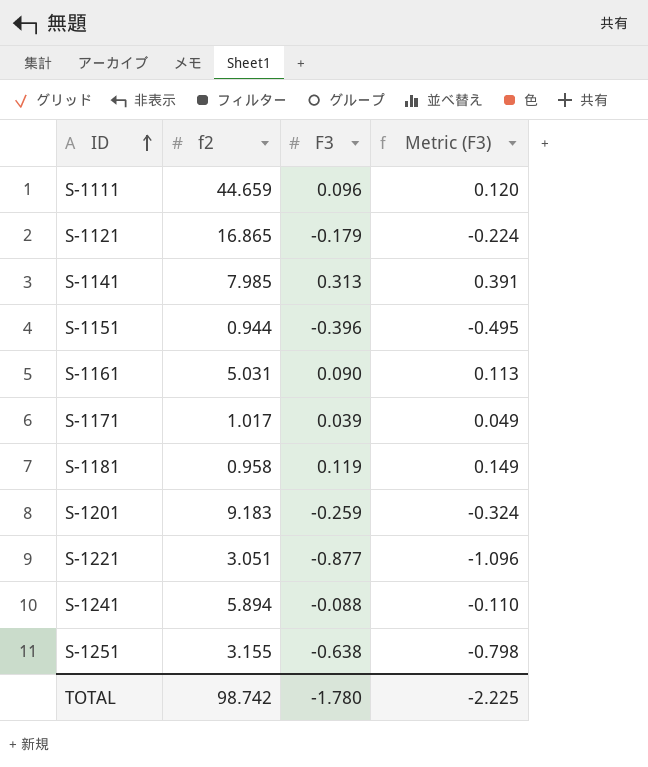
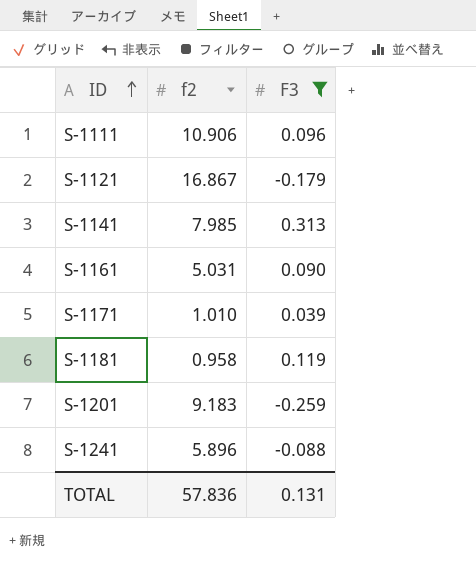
filter: none -> F3 >= -0.259
column Metric (F3) | formula: [F3] * 1.25 -> none
S-1111 | f2: 44.659 -> 10.906
S-1121 | f2: 16.865 -> 16.867
S-1171 | f2: 1.017 -> 1.010
S-1241 | f2: 5.894 -> 5.896
TOTAL | f2: 98.742 -> 57.836
TOTAL | F3: -1.780 -> 0.131

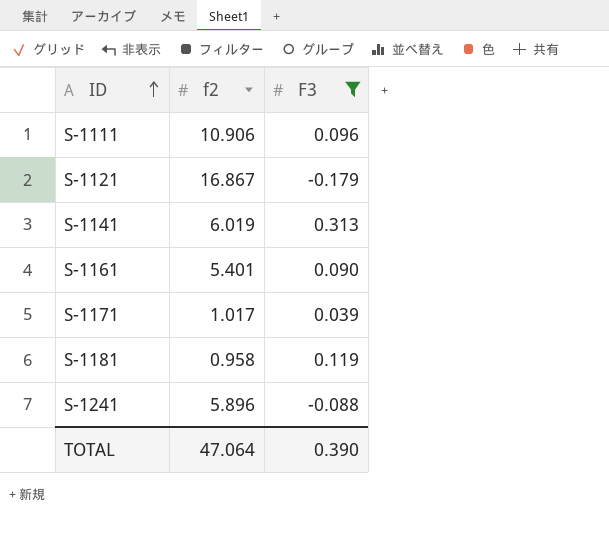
row S-1201: 9.183 | -0.259 -> none
S-1141 | f2: 7.985 -> 6.019
S-1161 | f2: 5.031 -> 5.401
S-1171 | f2: 1.010 -> 1.017
TOTAL | f2: 57.836 -> 47.064
TOTAL | F3: 0.131 -> 0.390

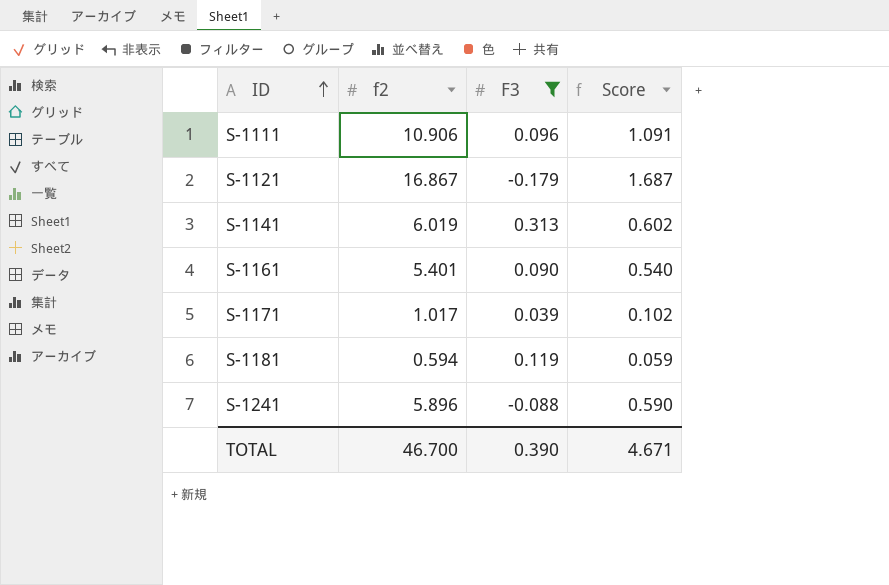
column Score | formula: none -> [f2] * 0.1
S-1181 | f2: 0.958 -> 0.594
TOTAL | f2: 47.064 -> 46.700

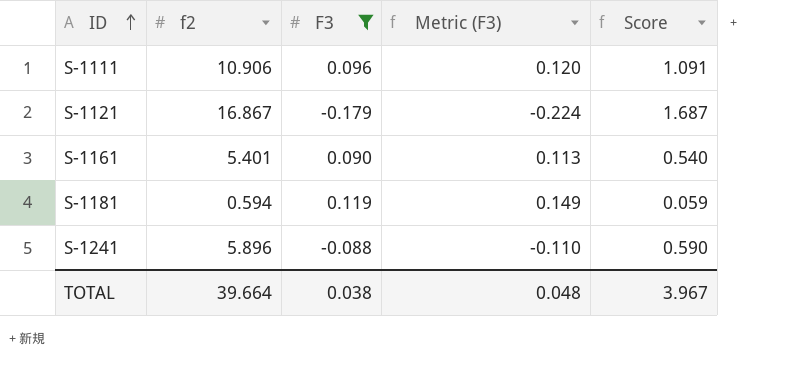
column Metric (F3) | formula: none -> [F3] * 1.25
row S-1141: 6.019 | 0.313 | 0.602 -> none
row S-1171: 1.017 | 0.039 | 0.102 -> none
TOTAL | f2: 46.700 -> 39.664
TOTAL | F3: 0.390 -> 0.038
TOTAL | Score: 4.671 -> 3.967

